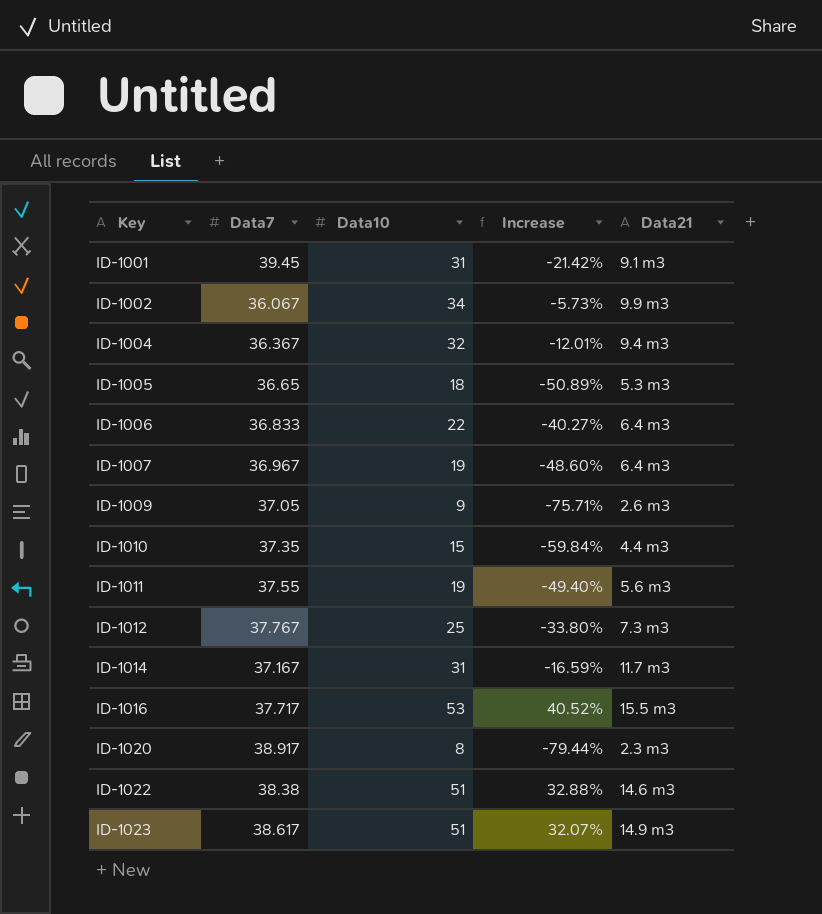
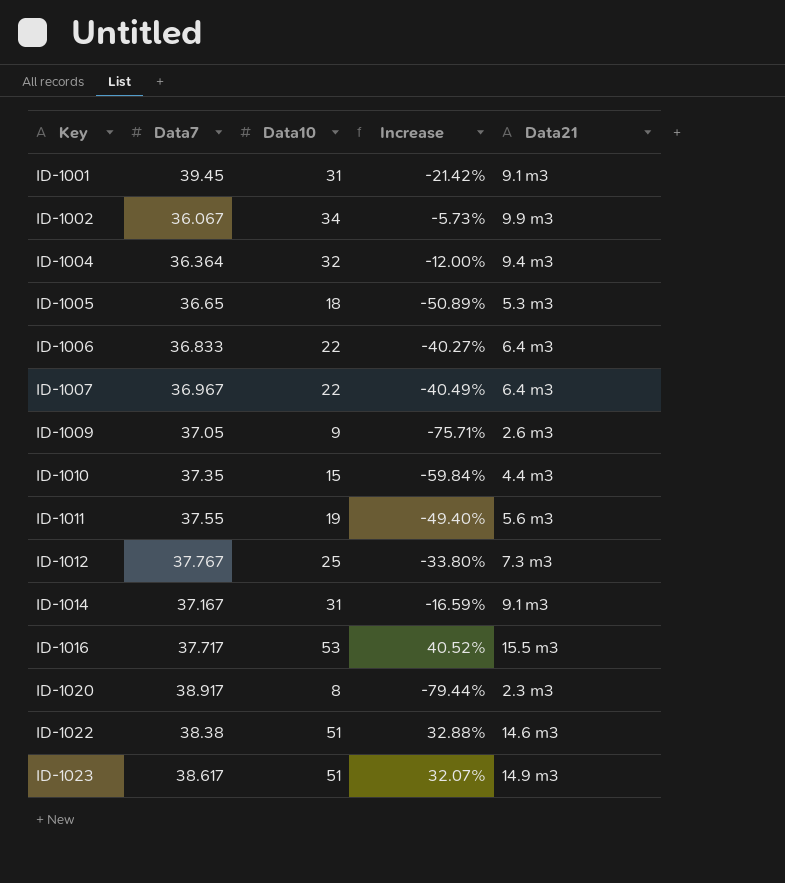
ID-1004 | Data7: 36.367 -> 36.364
ID-1004 | Increase: -12.01% -> -12.00%
ID-1007 | Data10: 19 -> 22
ID-1007 | Increase: -48.60% -> -40.49%
ID-1014 | Data21: 11.7 m3 -> 9.1 m3

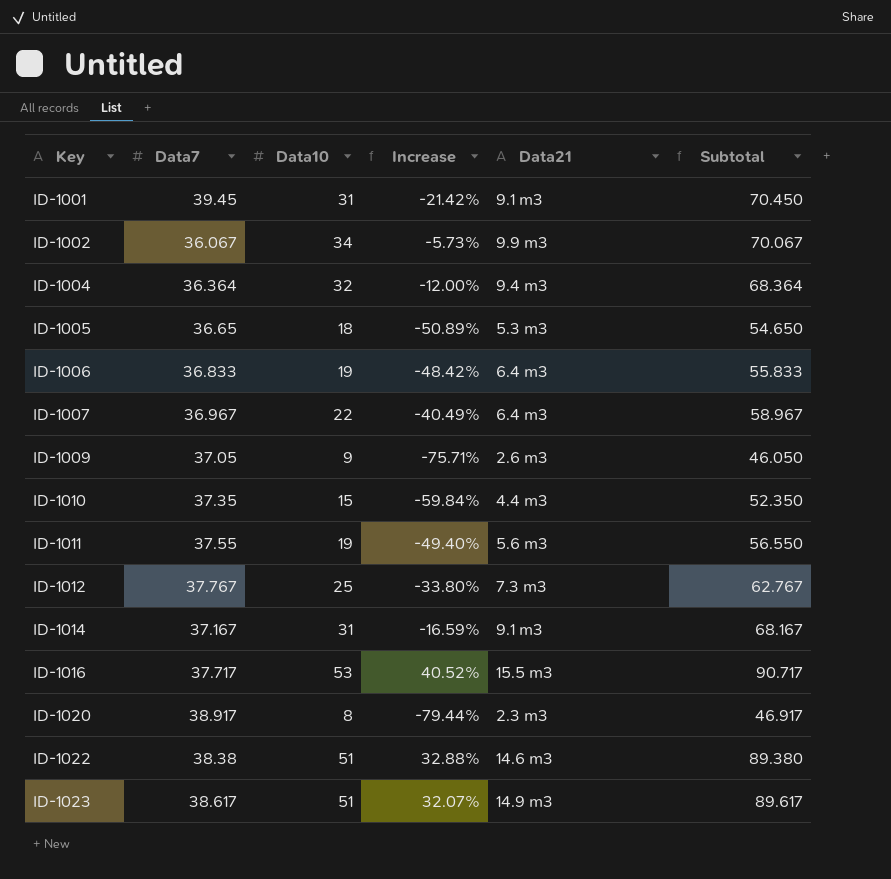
column Subtotal | formula: none -> [Data7] + [Data10]
ID-1006 | Data10: 22 -> 19
ID-1006 | Increase: -40.27% -> -48.42%

